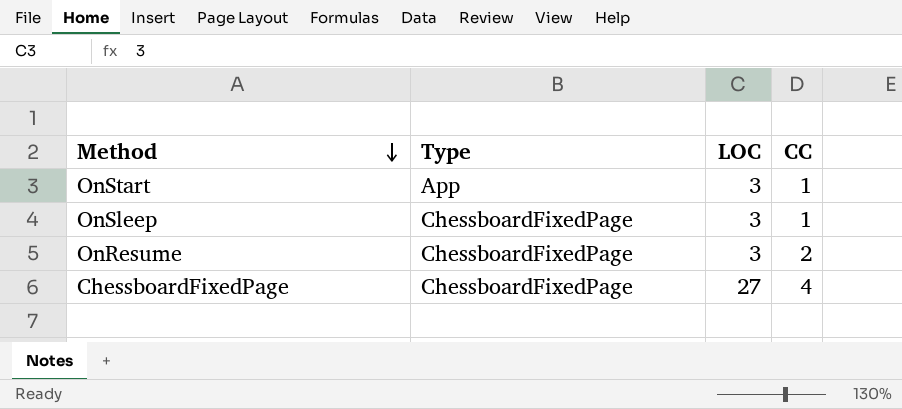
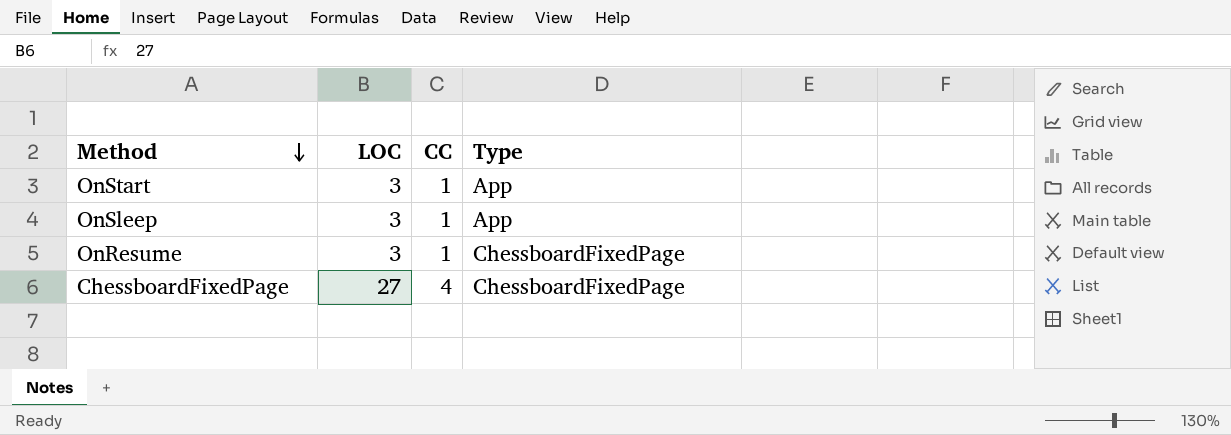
column Type | position: 2 -> 4
OnSleep | Type: ChessboardFixedPage -> App
OnResume | CC: 2 -> 1

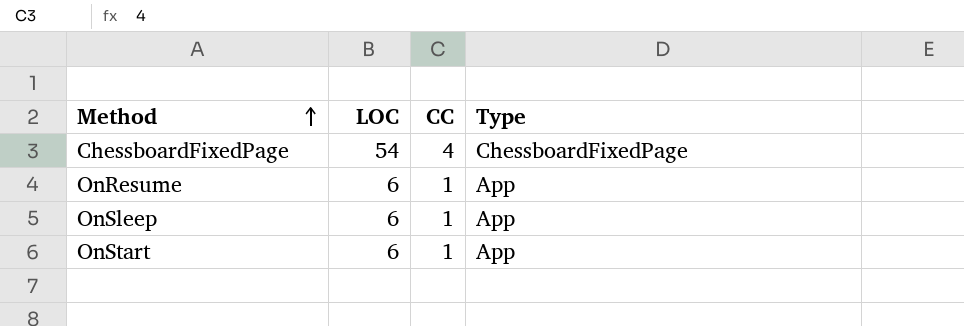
row order: Method descending -> Method ascending
ChessboardFixedPage | LOC: 27 -> 54
OnResume | LOC: 3 -> 6
OnResume | Type: ChessboardFixedPage -> App
OnSleep | LOC: 3 -> 6
OnStart | LOC: 3 -> 6

